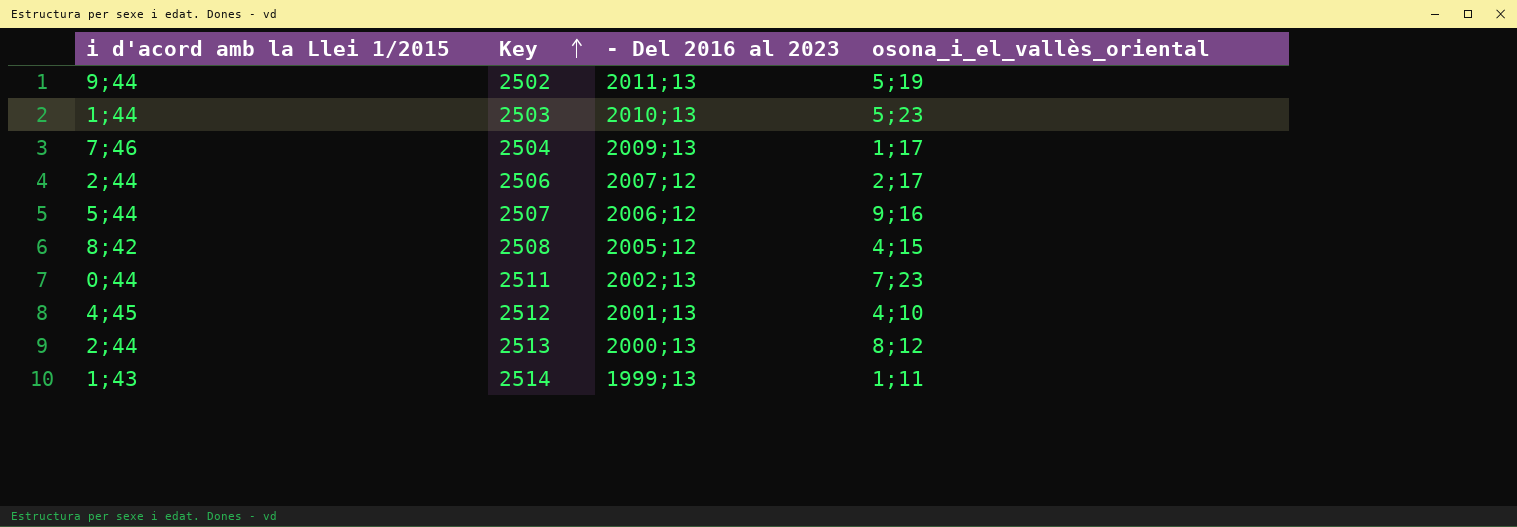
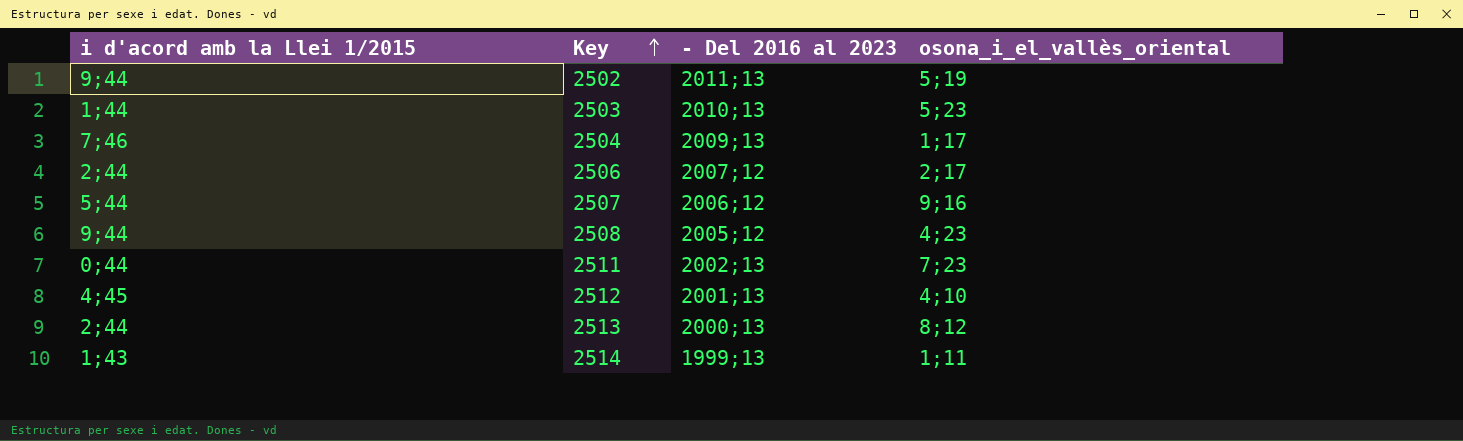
2508 | i d'acord amb la Llei 1/2015: 8;42 -> 9;44
2508 | osona_i_el_vallès_oriental: 4;15 -> 4;23

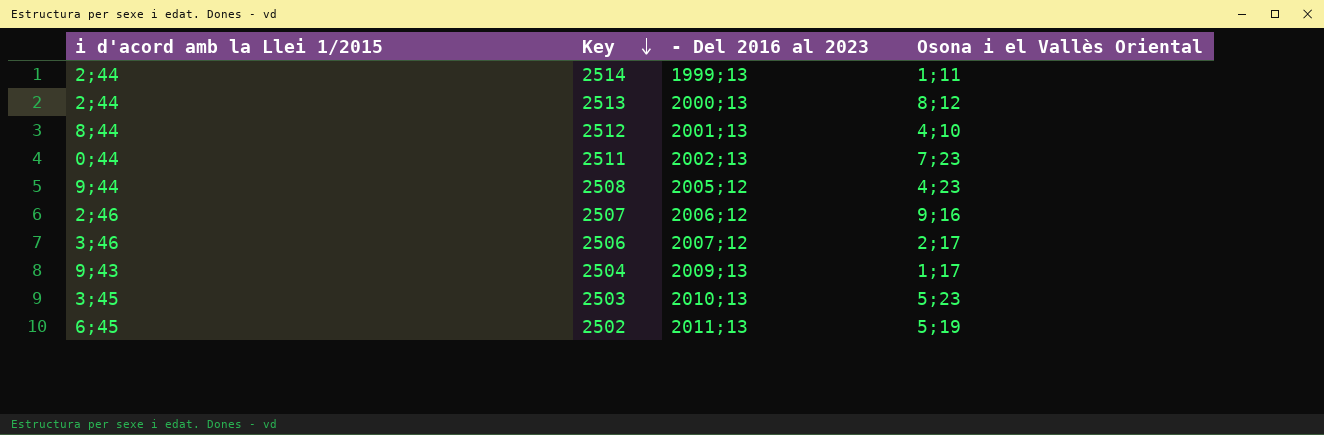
row order: Key ascending -> Key descending
column name: osona_i_el_vallès_oriental -> Osona i el Vallès Oriental
2514 | i d'acord amb la Llei 1/2015: 1;43 -> 2;44
2512 | i d'acord amb la Llei 1/2015: 4;45 -> 8;44
2507 | i d'acord amb la Llei 1/2015: 5;44 -> 2;46
2506 | i d'acord amb la Llei 1/2015: 2;44 -> 3;46
2504 | i d'acord amb la Llei 1/2015: 7;46 -> 9;43
2503 | i d'acord amb la Llei 1/2015: 1;44 -> 3;45
2502 | i d'acord amb la Llei 1/2015: 9;44 -> 6;45

